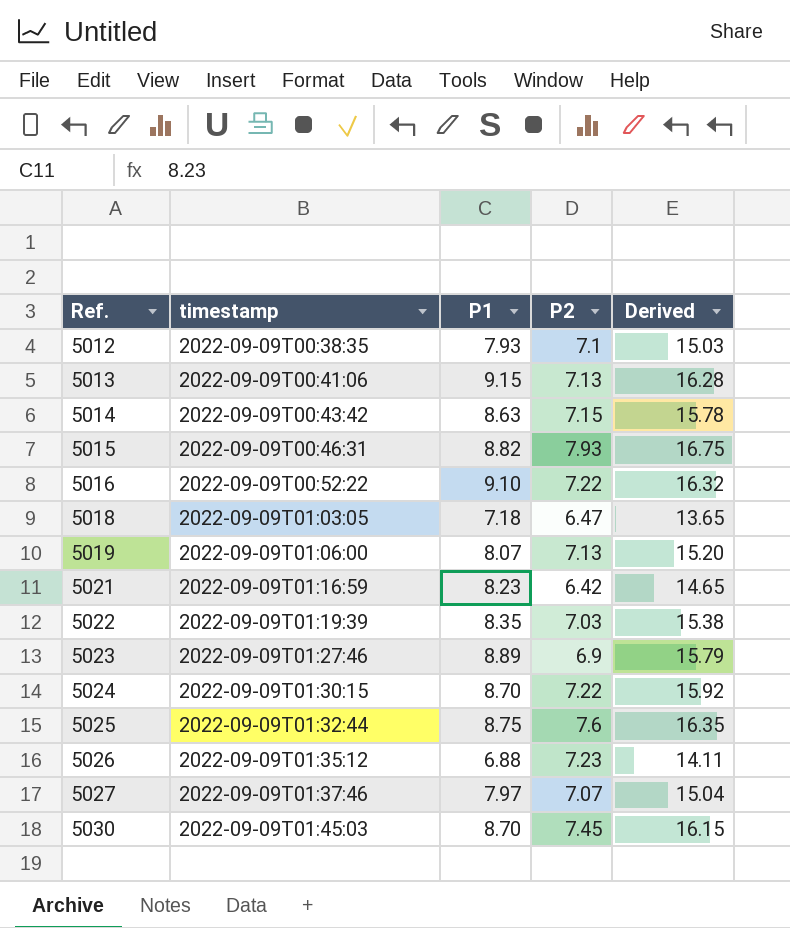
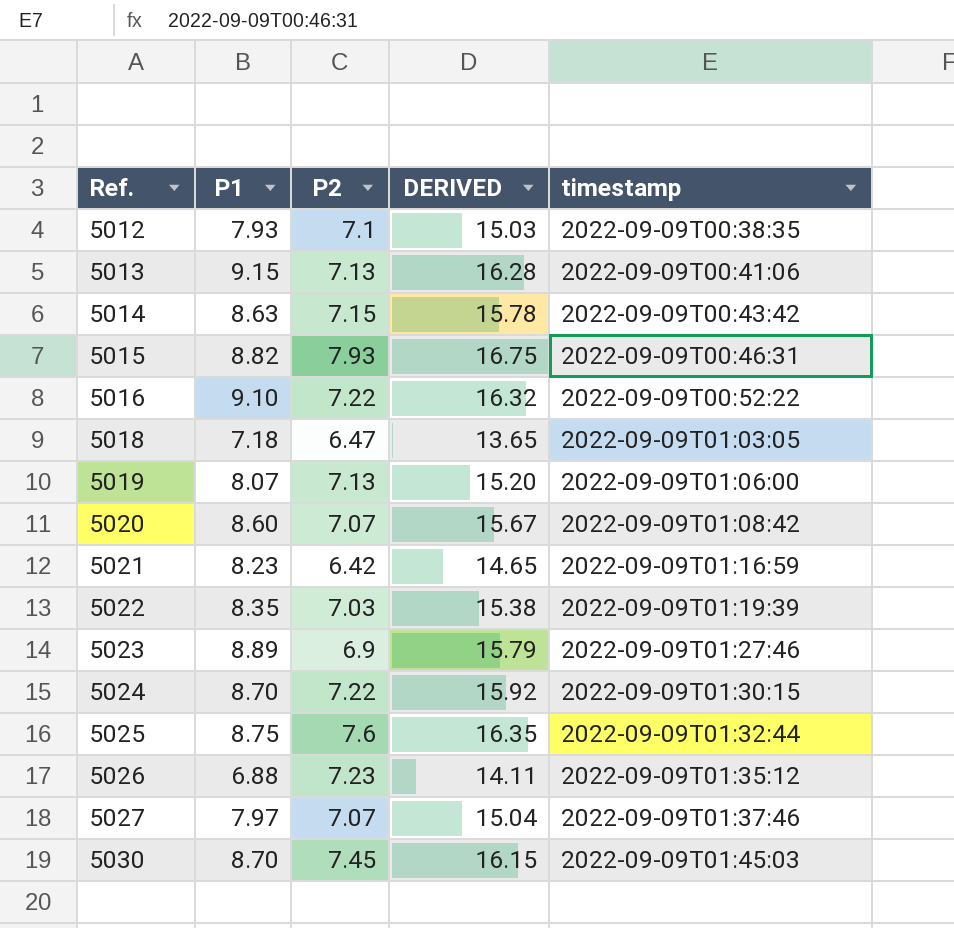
column name: Derived -> DERIVED
column timestamp | position: 2 -> 5
row 5020: none -> 8.60 | 7.07 | 15.67 | 2022-09-09T01:08:42

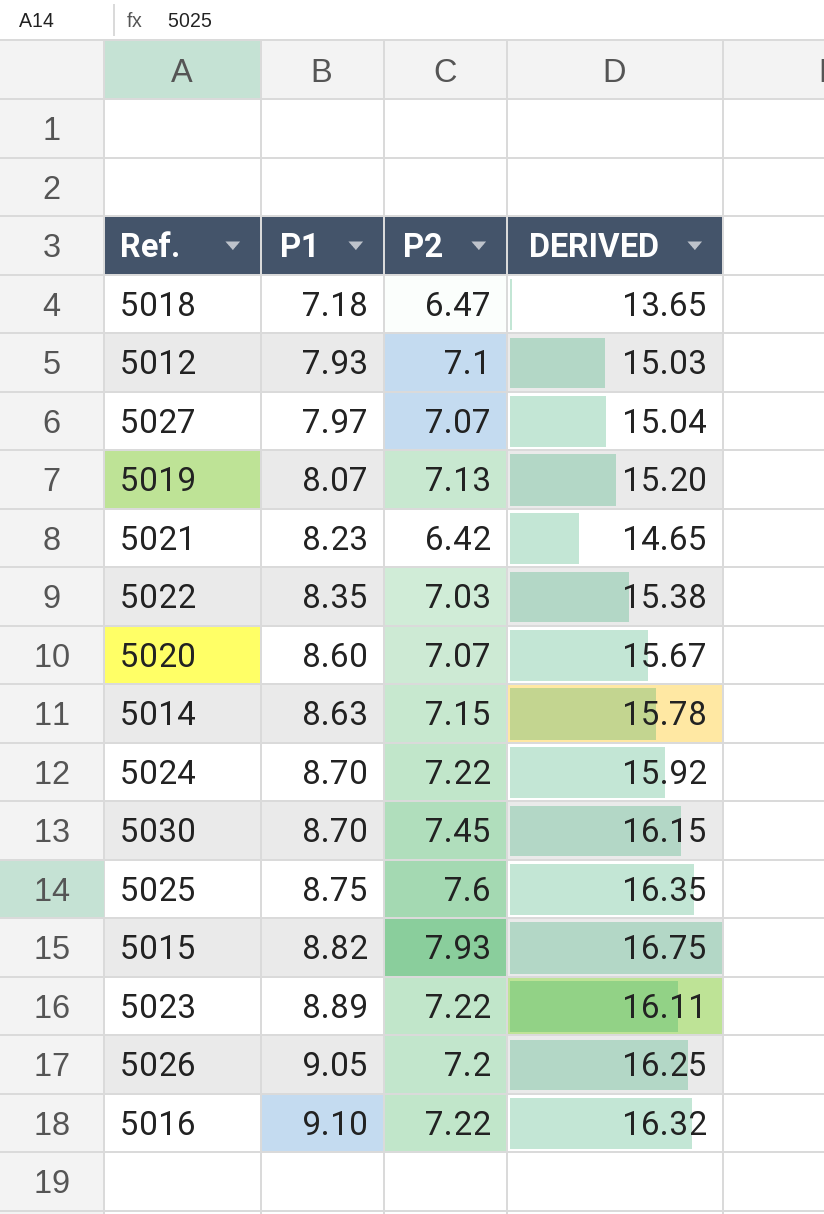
row order: Ref. ascending -> P1 ascending
column timestamp | position: 5 -> none
row 5013: 9.15 | 7.13 | 16.28 | 2022-09-09T00:41:06 -> none
5023 | P2: 6.9 -> 7.22
5023 | DERIVED: 15.79 -> 16.11
5026 | P1: 6.88 -> 9.05
5026 | P2: 7.23 -> 7.2
5026 | DERIVED: 14.11 -> 16.25

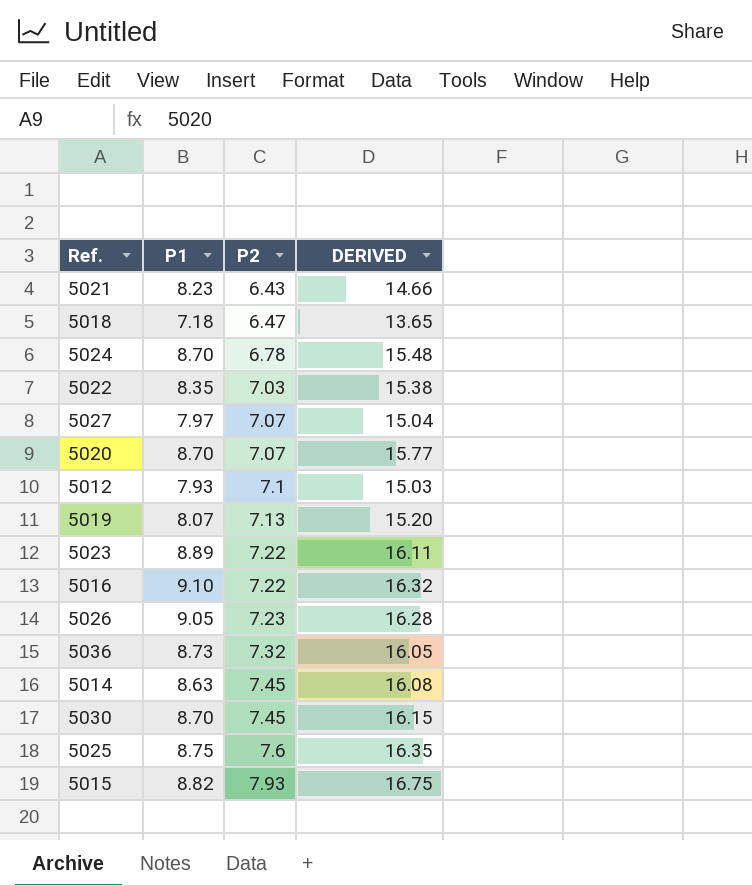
row order: P1 ascending -> P2 ascending
5021 | P2: 6.42 -> 6.43
5021 | DERIVED: 14.65 -> 14.66
5024 | P2: 7.22 -> 6.78
5024 | DERIVED: 15.92 -> 15.48
5020 | P1: 8.60 -> 8.70
5020 | DERIVED: 15.67 -> 15.77
5026 | P2: 7.2 -> 7.23
5026 | DERIVED: 16.25 -> 16.28
row 5036: none -> 8.73 | 7.32 | 16.05
5014 | P2: 7.15 -> 7.45
5014 | DERIVED: 15.78 -> 16.08

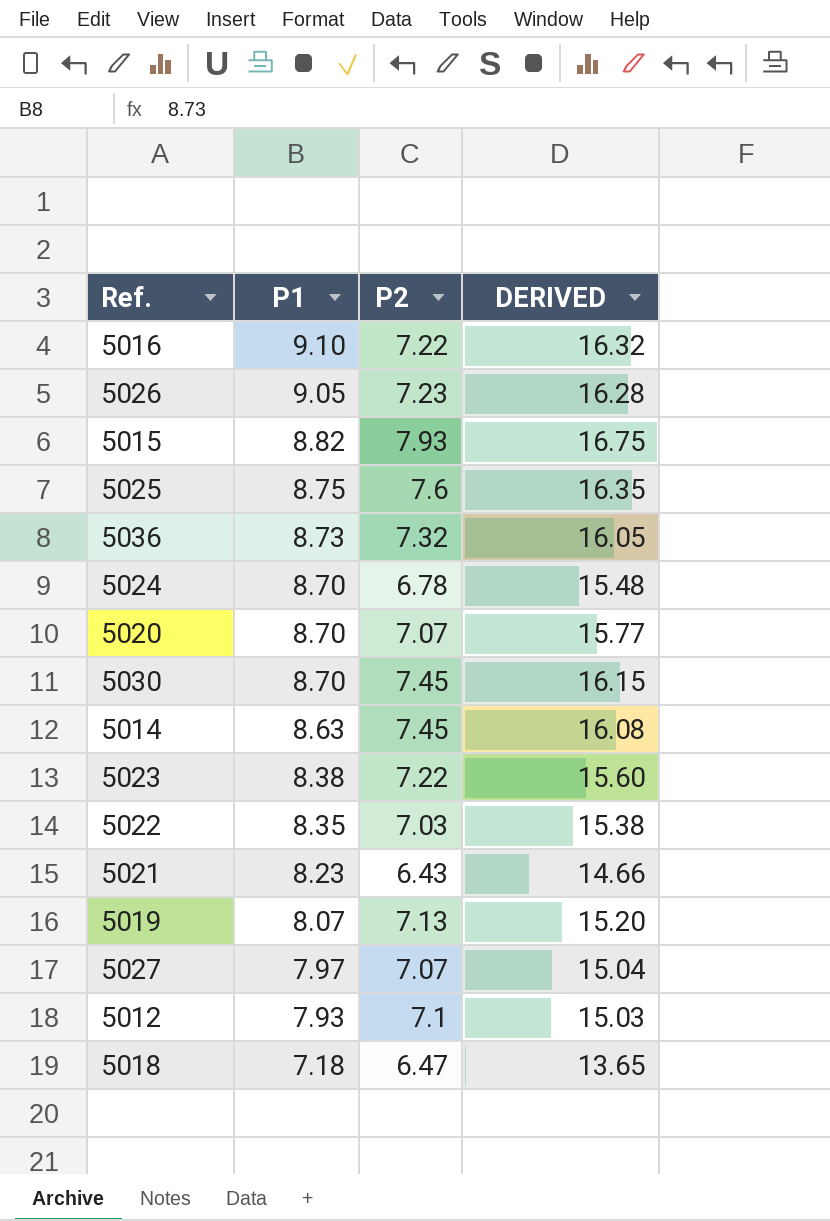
row order: P2 ascending -> P1 descending
5023 | P1: 8.89 -> 8.38
5023 | DERIVED: 16.11 -> 15.60

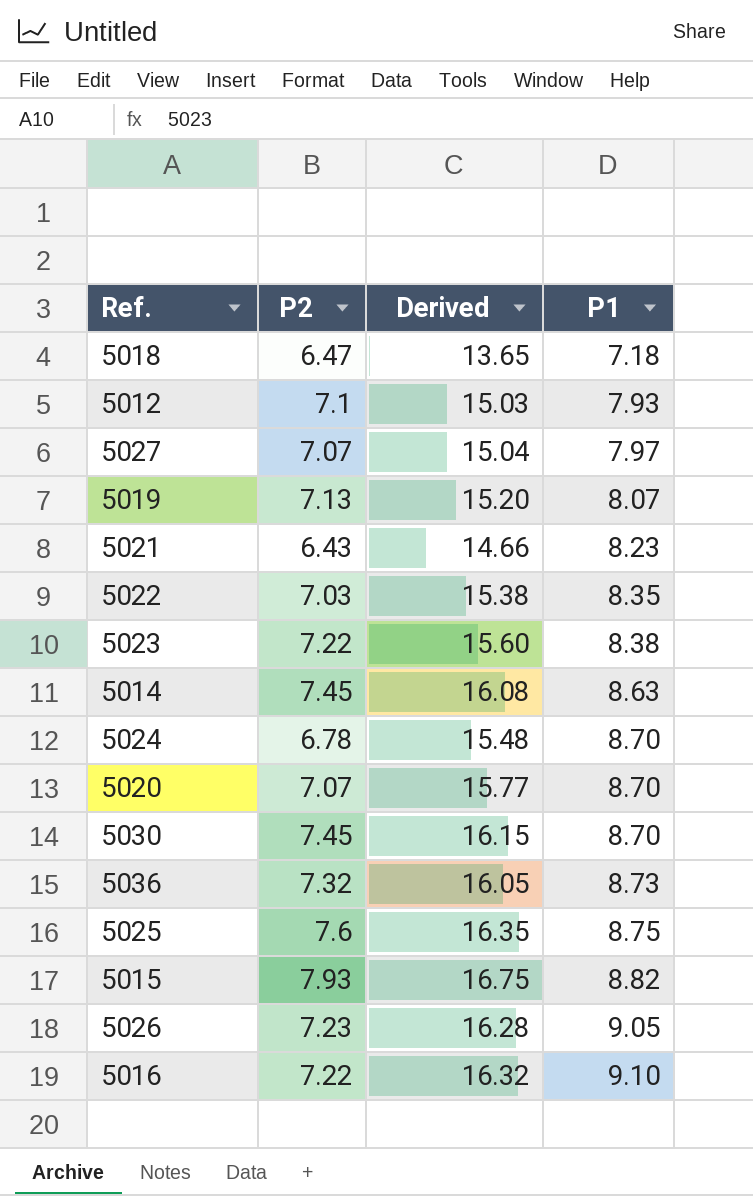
row order: P1 descending -> P1 ascending
column name: DERIVED -> Derived
column P1 | position: 2 -> 4

